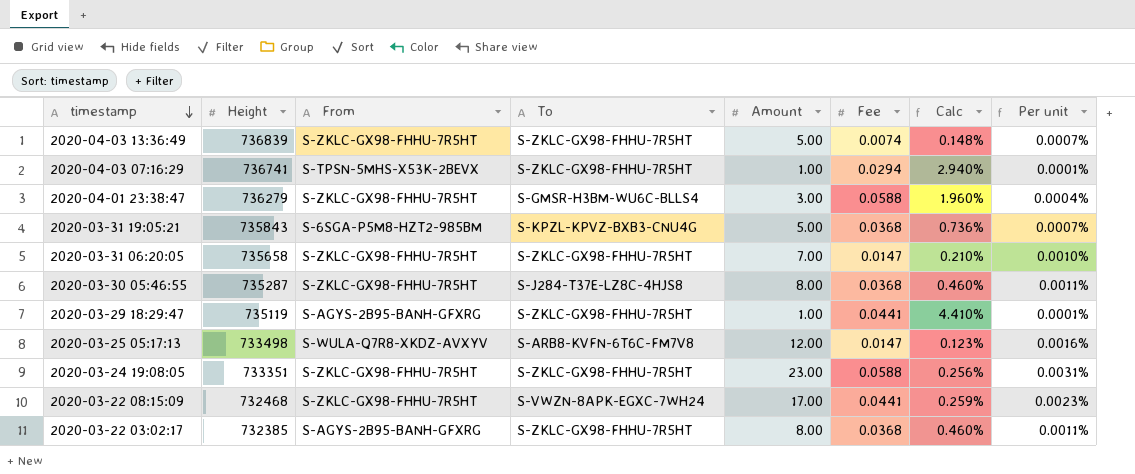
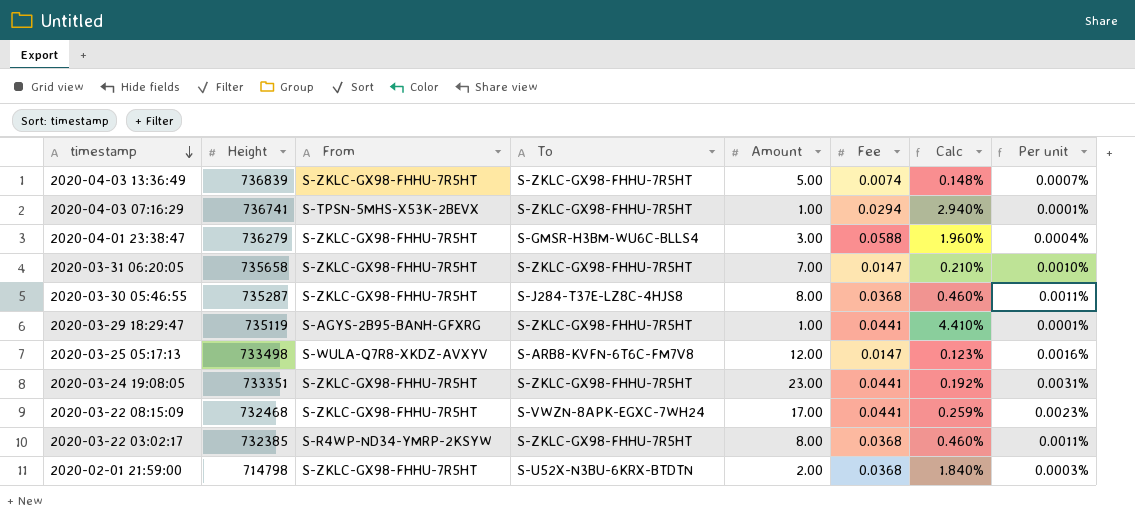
row 2020-03-31 19:05:21: 735843 | S-6SGA-P5M8-HZT2-985BM | S-KPZL-KPVZ-BXB3-CNU4G | 5.00 | 0.0368 | 0.736% | 0.0007% -> none
2020-03-24 19:08:05 | Fee: 0.0588 -> 0.0441
2020-03-24 19:08:05 | Calc: 0.256% -> 0.192%
2020-03-22 03:02:17 | From: S-AGYS-2B95-BANH-GFXRG -> S-R4WP-ND34-YMRP-2KSYW
row 2020-02-01 21:59:00: none -> 714798 | S-ZKLC-GX98-FHHU-7R5HT | S-U52X-N3BU-6KRX-BTDTN | 2.00 | 0.0368 | 1.840% | 0.0003%

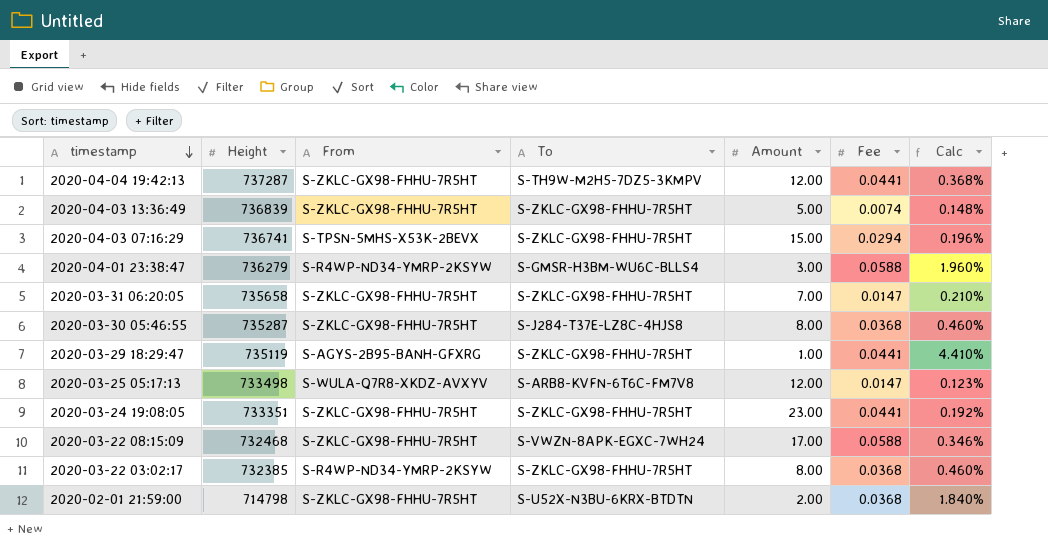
column Per unit | formula: [Amount] / [Height] -> none
row 2020-04-04 19:42:13: none -> 737287 | S-ZKLC-GX98-FHHU-7R5HT | S-TH9W-M2H5-7DZ5-3KMPV | 12.00 | 0.0441 | 0.368%
2020-04-03 07:16:29 | Amount: 1.00 -> 15.00
2020-04-03 07:16:29 | Calc: 2.940% -> 0.196%
2020-04-01 23:38:47 | From: S-ZKLC-GX98-FHHU-7R5HT -> S-R4WP-ND34-YMRP-2KSYW
2020-03-22 08:15:09 | Fee: 0.0441 -> 0.0588
2020-03-22 08:15:09 | Calc: 0.259% -> 0.346%

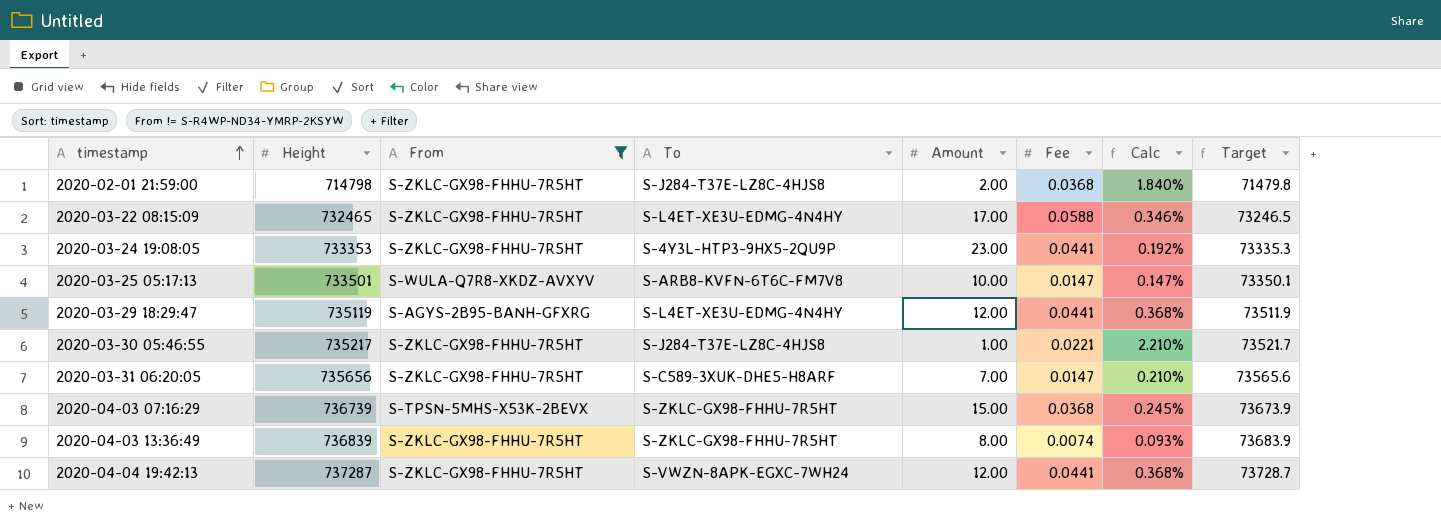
filter: none -> From != S-R4WP-ND34-YMRP-2KSYW
row order: timestamp descending -> timestamp ascending
column Target | formula: none -> [Height] * 0.1
2020-02-01 21:59:00 | To: S-U52X-N3BU-6KRX-BTDTN -> S-J284-T37E-LZ8C-4HJS8
2020-03-22 08:15:09 | Height: 732468 -> 732465
2020-03-22 08:15:09 | To: S-VWZN-8APK-EGXC-7WH24 -> S-L4ET-XE3U-EDMG-4N4HY
2020-03-24 19:08:05 | Height: 733351 -> 733353
2020-03-24 19:08:05 | To: S-ZKLC-GX98-FHHU-7R5HT -> S-4Y3L-HTP3-9HX5-2QU9P
2020-03-25 05:17:13 | Height: 733498 -> 733501
2020-03-25 05:17:13 | Amount: 12.00 -> 10.00
2020-03-25 05:17:13 | Calc: 0.123% -> 0.147%
2020-03-29 18:29:47 | To: S-ZKLC-GX98-FHHU-7R5HT -> S-L4ET-XE3U-EDMG-4N4HY
2020-03-29 18:29:47 | Amount: 1.00 -> 12.00
2020-03-29 18:29:47 | Calc: 4.410% -> 0.368%
2020-03-30 05:46:55 | Height: 735287 -> 735217
2020-03-30 05:46:55 | Amount: 8.00 -> 1.00
2020-03-30 05:46:55 | Fee: 0.0368 -> 0.0221
2020-03-30 05:46:55 | Calc: 0.460% -> 2.210%
2020-03-31 06:20:05 | Height: 735658 -> 735656
2020-03-31 06:20:05 | To: S-ZKLC-GX98-FHHU-7R5HT -> S-C589-3XUK-DHE5-H8ARF
2020-04-03 07:16:29 | Height: 736741 -> 736739
2020-04-03 07:16:29 | Fee: 0.0294 -> 0.0368
2020-04-03 07:16:29 | Calc: 0.196% -> 0.245%
2020-04-03 13:36:49 | Amount: 5.00 -> 8.00
2020-04-03 13:36:49 | Calc: 0.148% -> 0.093%
2020-04-04 19:42:13 | To: S-TH9W-M2H5-7DZ5-3KMPV -> S-VWZN-8APK-EGXC-7WH24

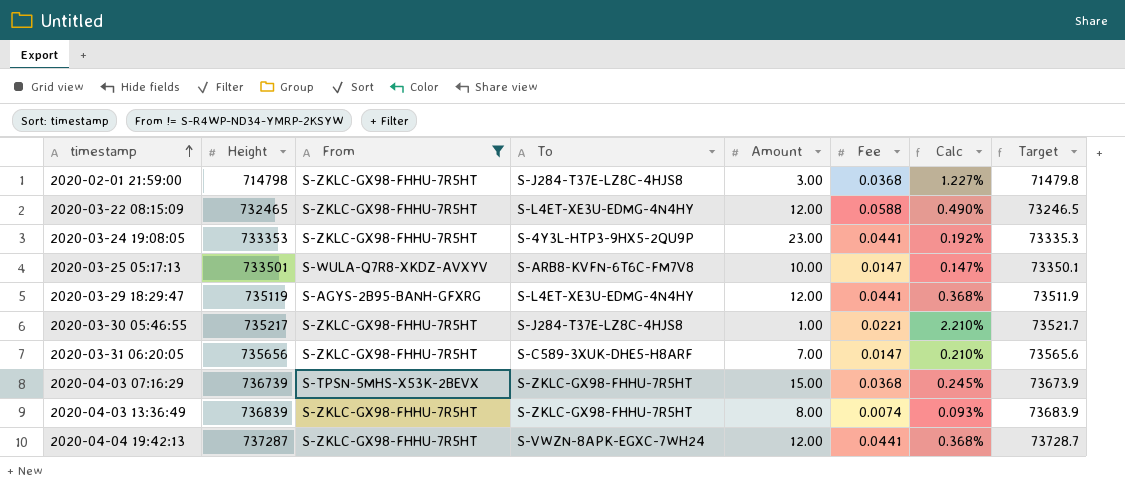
2020-02-01 21:59:00 | Amount: 2.00 -> 3.00
2020-02-01 21:59:00 | Calc: 1.840% -> 1.227%
2020-03-22 08:15:09 | Amount: 17.00 -> 12.00
2020-03-22 08:15:09 | Calc: 0.346% -> 0.490%

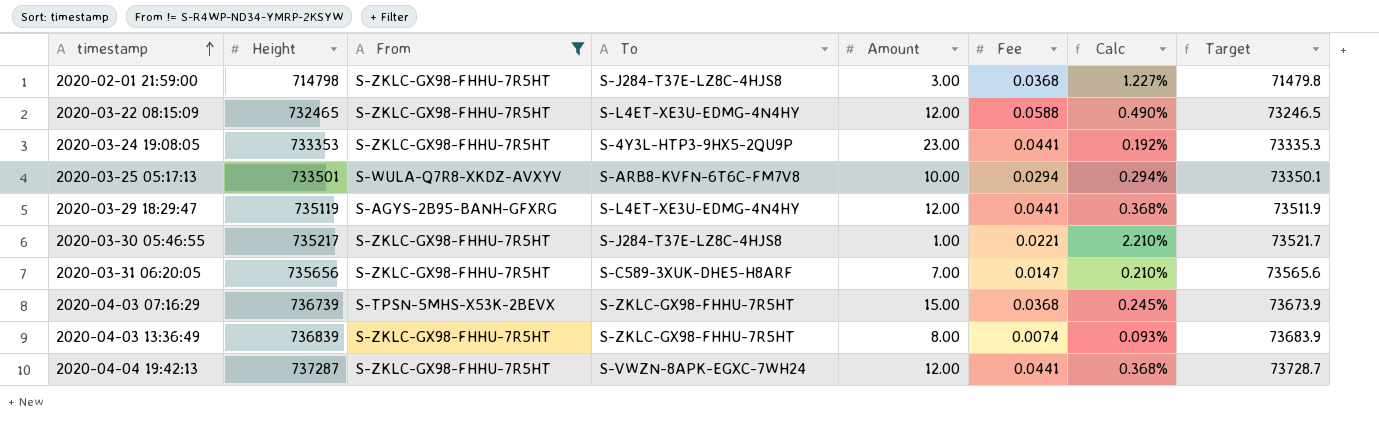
2020-03-25 05:17:13 | Fee: 0.0147 -> 0.0294
2020-03-25 05:17:13 | Calc: 0.147% -> 0.294%

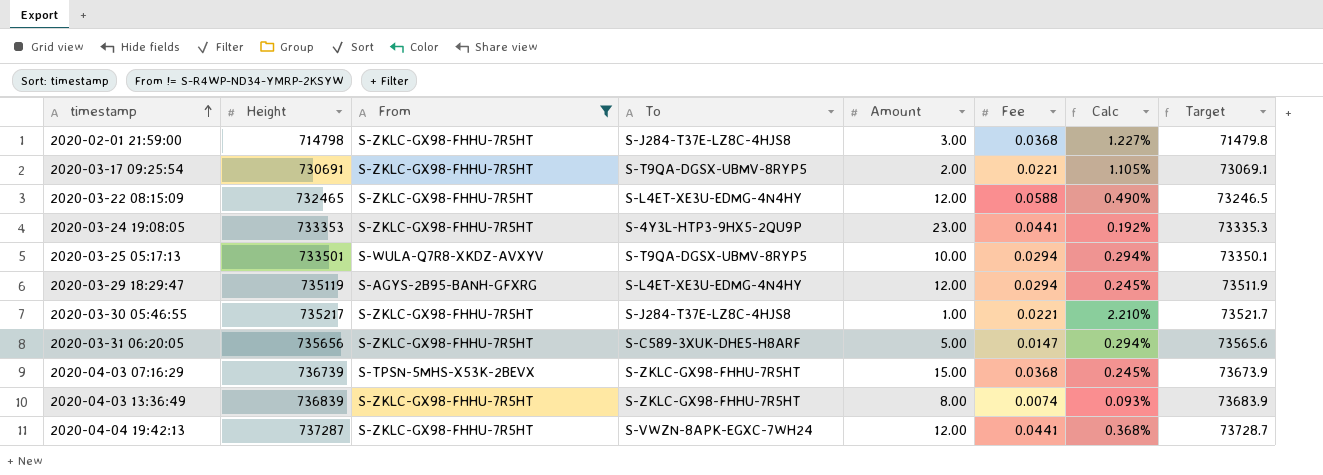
row 2020-03-17 09:25:54: none -> 730691 | S-ZKLC-GX98-FHHU-7R5HT | S-T9QA-DGSX-UBMV-8RYP5 | 2.00 | 0.0221 | 1.105% | 73069.1
2020-03-25 05:17:13 | To: S-ARB8-KVFN-6T6C-FM7V8 -> S-T9QA-DGSX-UBMV-8RYP5
2020-03-29 18:29:47 | Fee: 0.0441 -> 0.0294
2020-03-29 18:29:47 | Calc: 0.368% -> 0.245%
2020-03-31 06:20:05 | Amount: 7.00 -> 5.00
2020-03-31 06:20:05 | Calc: 0.210% -> 0.294%

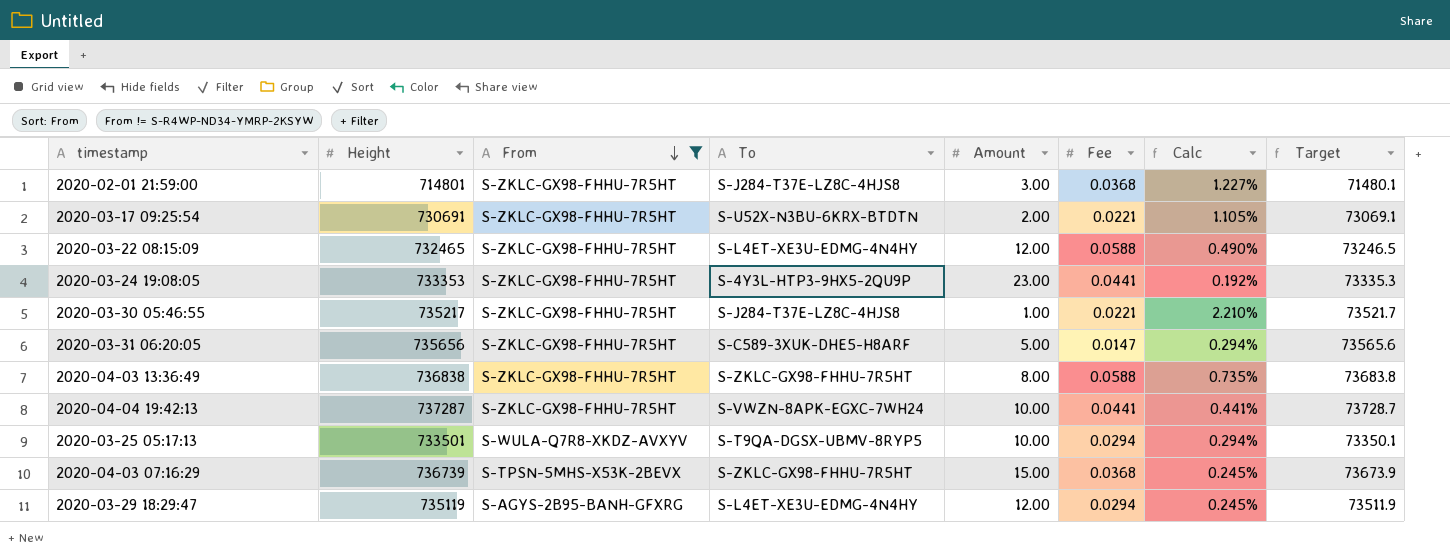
row order: timestamp ascending -> From descending
2020-02-01 21:59:00 | Height: 714798 -> 714801
2020-02-01 21:59:00 | Target: 71479.8 -> 71480.1
2020-03-17 09:25:54 | To: S-T9QA-DGSX-UBMV-8RYP5 -> S-U52X-N3BU-6KRX-BTDTN
2020-04-03 13:36:49 | Height: 736839 -> 736838
2020-04-03 13:36:49 | Fee: 0.0074 -> 0.0588
2020-04-03 13:36:49 | Calc: 0.093% -> 0.735%
2020-04-03 13:36:49 | Target: 73683.9 -> 73683.8
2020-04-04 19:42:13 | Amount: 12.00 -> 10.00
2020-04-04 19:42:13 | Calc: 0.368% -> 0.441%

